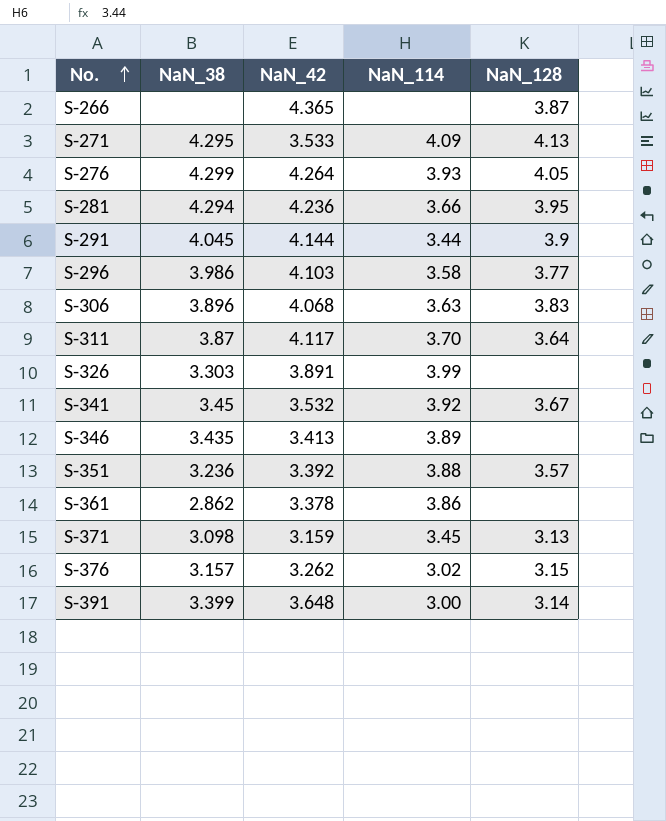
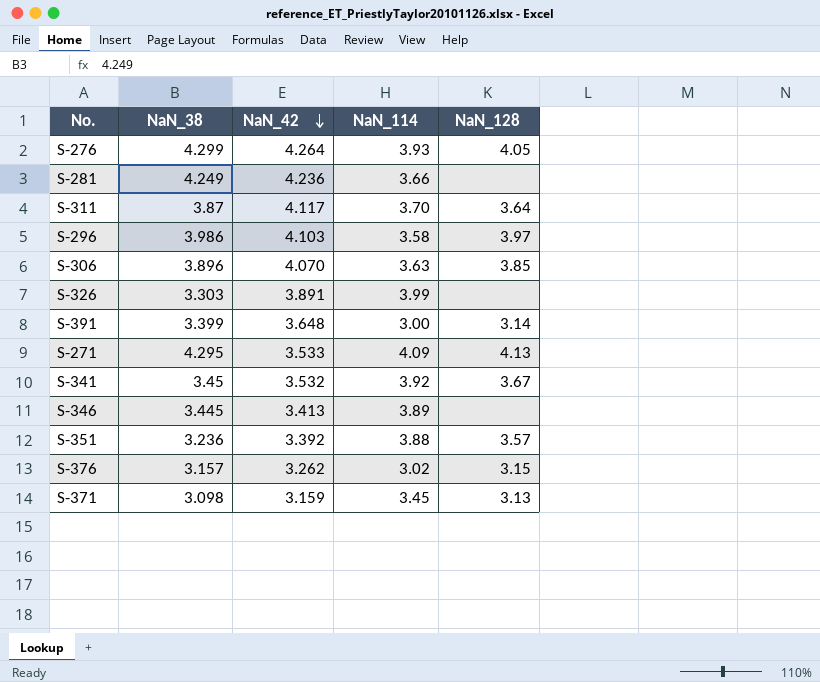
row order: No. ascending -> NaN_42 descending
row S-266: none | 4.365 | none | 3.87 -> none
row S-291: 4.045 | 4.144 | 3.44 | 3.9 -> none
row S-361: 2.862 | 3.378 | 3.86 | none -> none
S-281 | NaN_38: 4.294 -> 4.249
S-281 | NaN_128: 3.95 -> none
S-296 | NaN_128: 3.77 -> 3.97
S-306 | NaN_42: 4.068 -> 4.070
S-306 | NaN_128: 3.83 -> 3.85
S-346 | NaN_38: 3.435 -> 3.445

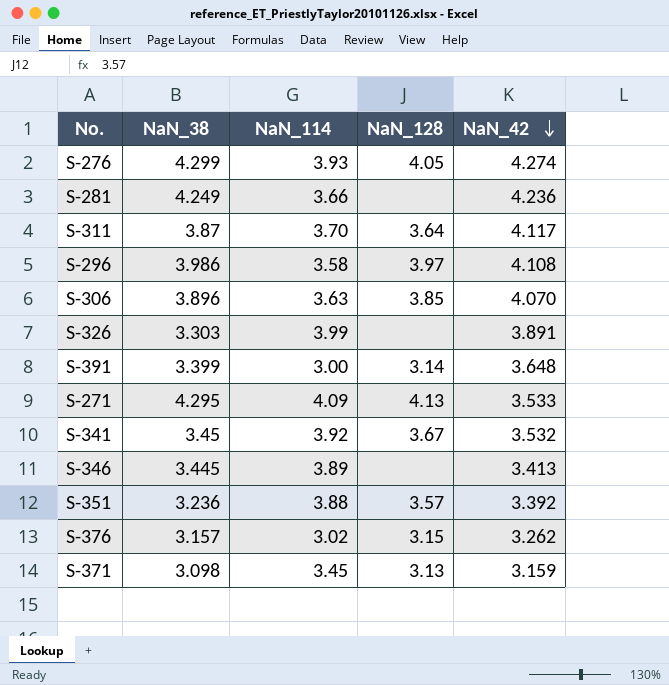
column NaN_42 | position: 3 -> 5
S-276 | NaN_42: 4.264 -> 4.274
S-296 | NaN_42: 4.103 -> 4.108

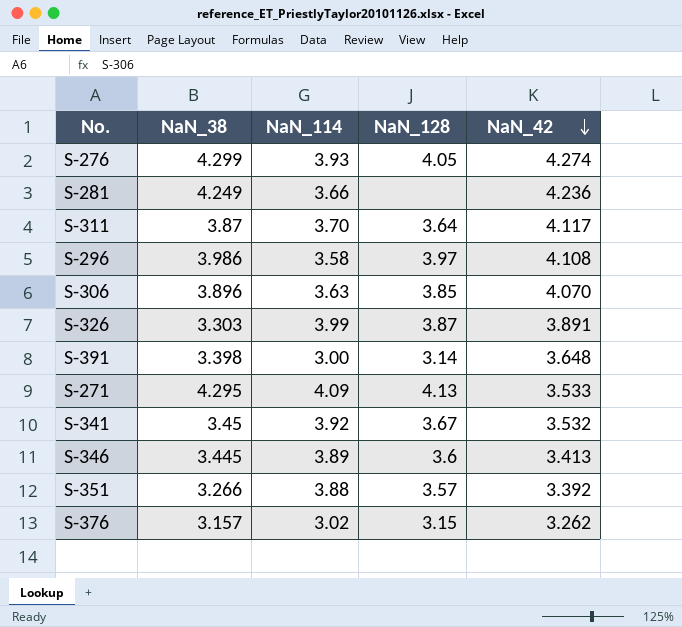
row S-371: 3.098 | 3.45 | 3.13 | 3.159 -> none
S-326 | NaN_128: none -> 3.87
S-391 | NaN_38: 3.399 -> 3.398
S-346 | NaN_128: none -> 3.6
S-351 | NaN_38: 3.236 -> 3.266

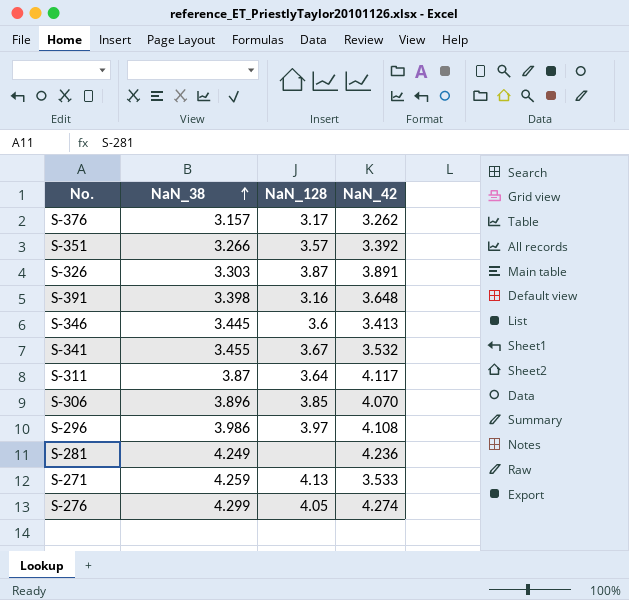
row order: NaN_42 descending -> NaN_38 ascending
column NaN_114 | position: 3 -> none
S-376 | NaN_128: 3.15 -> 3.17
S-391 | NaN_128: 3.14 -> 3.16
S-341 | NaN_38: 3.45 -> 3.455
S-271 | NaN_38: 4.295 -> 4.259

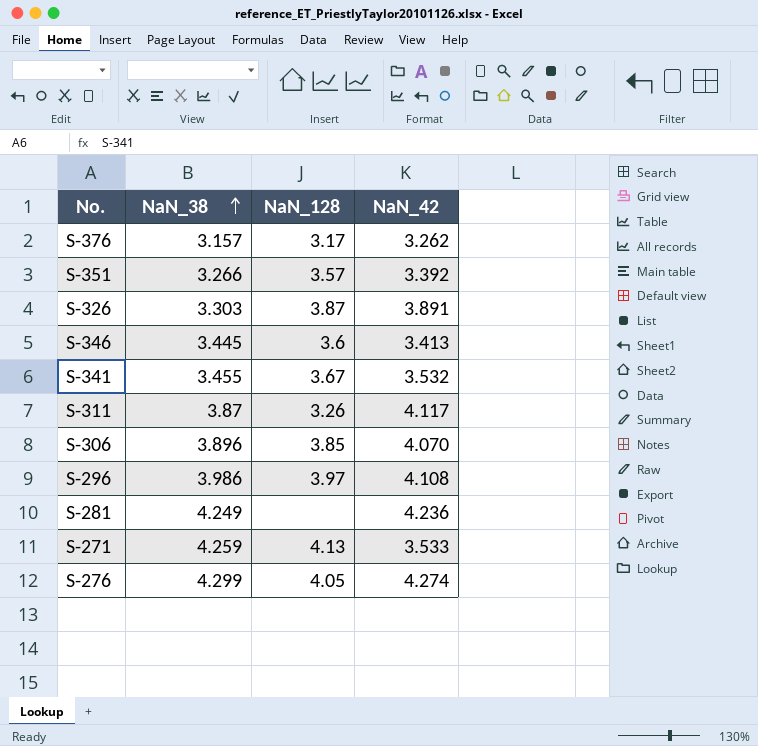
row S-391: 3.398 | 3.16 | 3.648 -> none
S-311 | NaN_128: 3.64 -> 3.26

